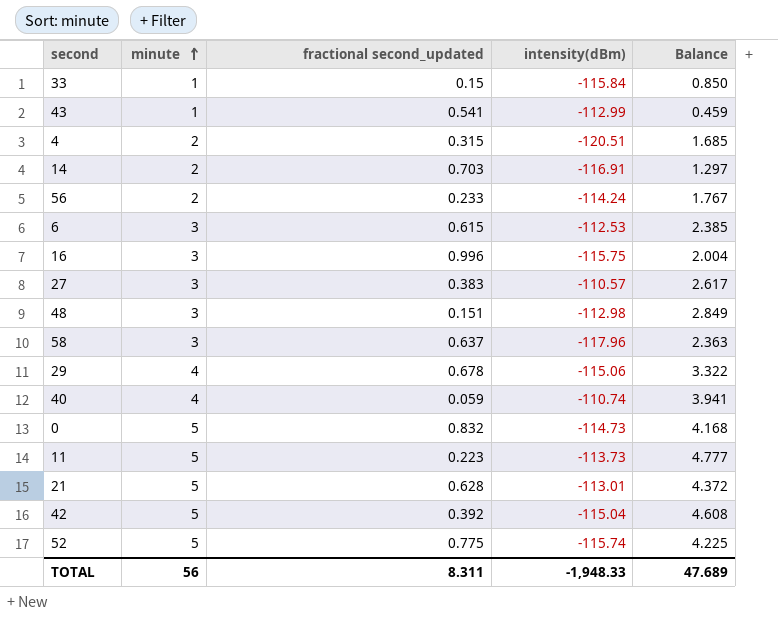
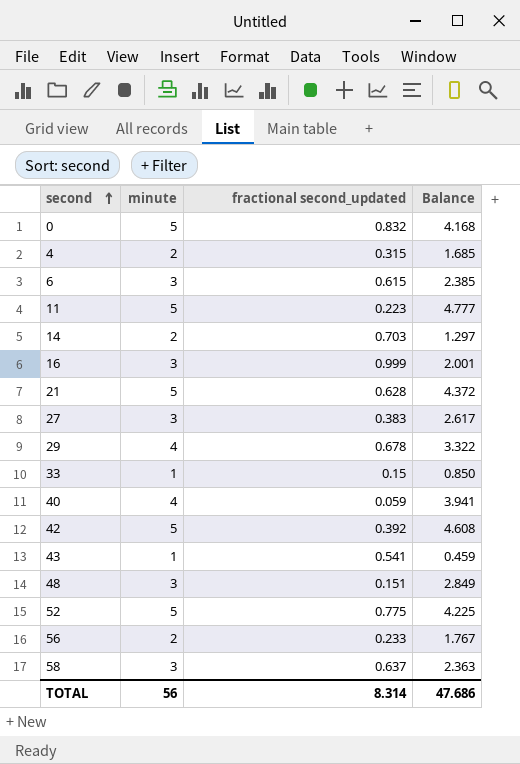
row order: minute ascending -> second ascending
column intensity(dBm) | position: 4 -> none
16 | fractional second_updated: 0.996 -> 0.999
16 | Balance: 2.004 -> 2.001
TOTAL | fractional second_updated: 8.311 -> 8.314
TOTAL | Balance: 47.689 -> 47.686

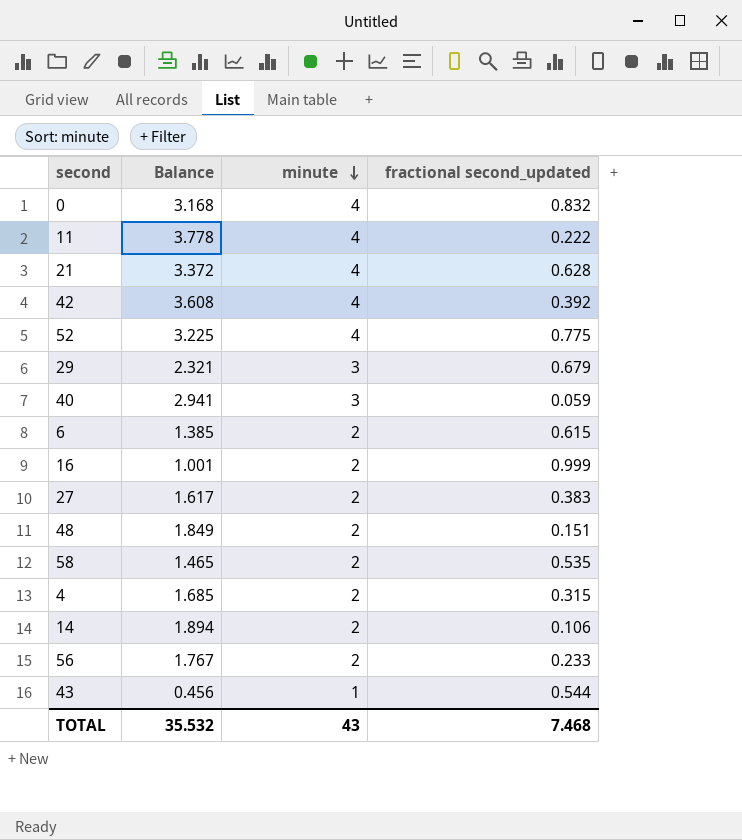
row order: second ascending -> minute descending
column Balance | position: 4 -> 2
row 33: 1 | 0.15 | 0.850 -> none
0 | Balance: 4.168 -> 3.168
0 | minute: 5 -> 4
11 | Balance: 4.777 -> 3.778
11 | minute: 5 -> 4
11 | fractional second_updated: 0.223 -> 0.222
21 | Balance: 4.372 -> 3.372
21 | minute: 5 -> 4
42 | Balance: 4.608 -> 3.608
42 | minute: 5 -> 4
52 | Balance: 4.225 -> 3.225
52 | minute: 5 -> 4
29 | Balance: 3.322 -> 2.321
29 | minute: 4 -> 3
29 | fractional second_updated: 0.678 -> 0.679
40 | Balance: 3.941 -> 2.941
40 | minute: 4 -> 3
6 | Balance: 2.385 -> 1.385
6 | minute: 3 -> 2
16 | Balance: 2.001 -> 1.001
16 | minute: 3 -> 2
27 | Balance: 2.617 -> 1.617
27 | minute: 3 -> 2
48 | Balance: 2.849 -> 1.849
48 | minute: 3 -> 2
58 | Balance: 2.363 -> 1.465
58 | minute: 3 -> 2
58 | fractional second_updated: 0.637 -> 0.535
14 | Balance: 1.297 -> 1.894
14 | fractional second_updated: 0.703 -> 0.106
43 | Balance: 0.459 -> 0.456
43 | fractional second_updated: 0.541 -> 0.544
TOTAL | Balance: 47.686 -> 35.532
TOTAL | minute: 56 -> 43
TOTAL | fractional second_updated: 8.314 -> 7.468

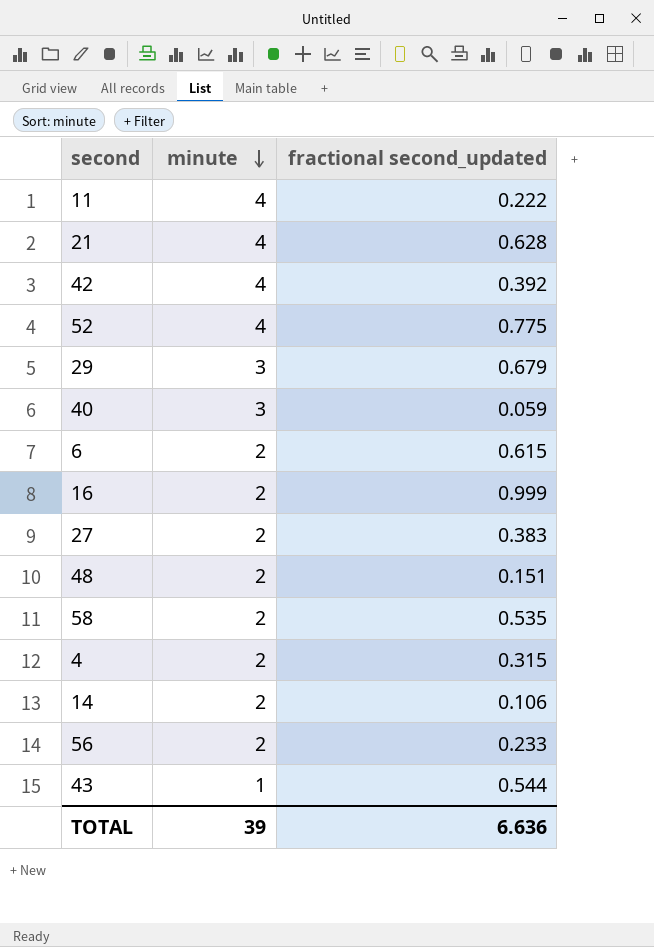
column Balance | formula: [minute] - [fractional second_updated] -> none
row 0: 3.168 | 4 | 0.832 -> none
TOTAL | minute: 43 -> 39
TOTAL | fractional second_updated: 7.468 -> 6.636

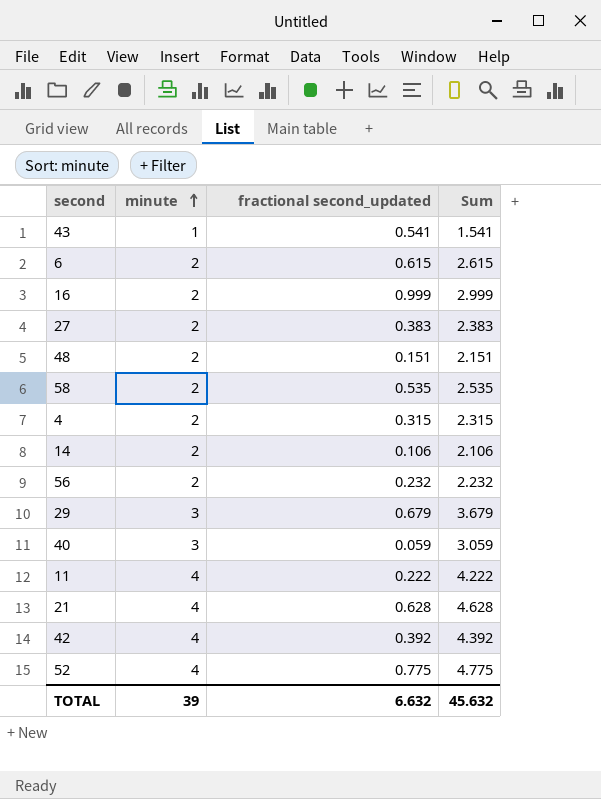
row order: minute descending -> minute ascending
column Sum | formula: none -> [minute] + [fractional second_updated]
43 | fractional second_updated: 0.544 -> 0.541
56 | fractional second_updated: 0.233 -> 0.232
TOTAL | fractional second_updated: 6.636 -> 6.632

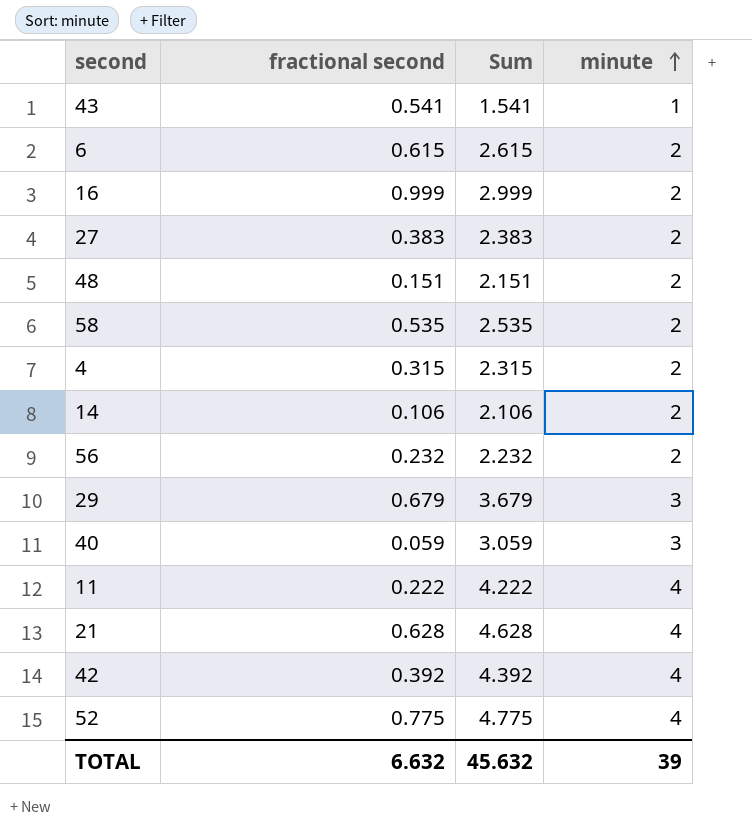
column name: fractional second_updated -> fractional second
column minute | position: 2 -> 4

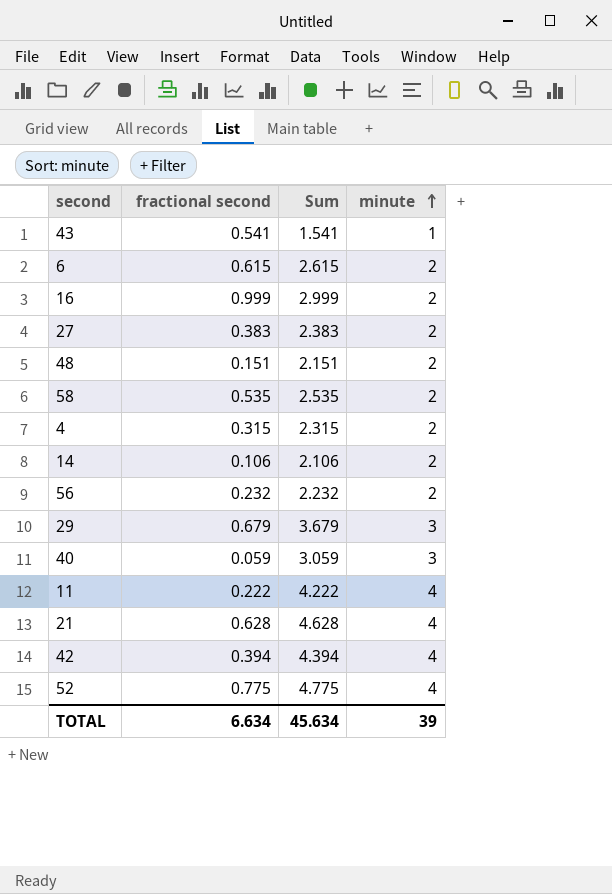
42 | fractional second: 0.392 -> 0.394
42 | Sum: 4.392 -> 4.394
TOTAL | fractional second: 6.632 -> 6.634
TOTAL | Sum: 45.632 -> 45.634

